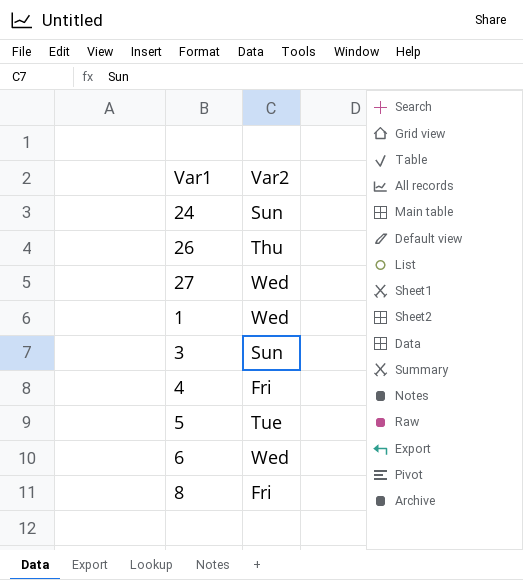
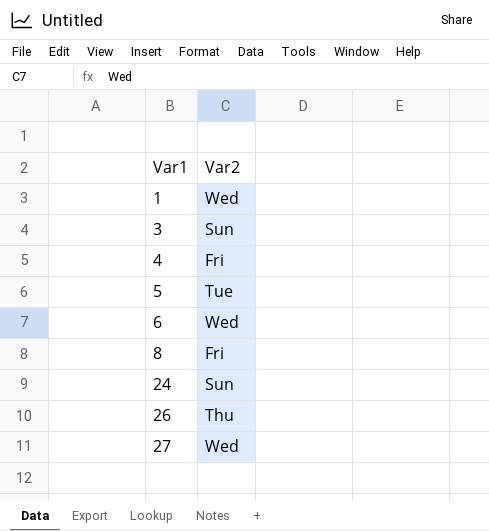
row order: none -> Var1 ascending

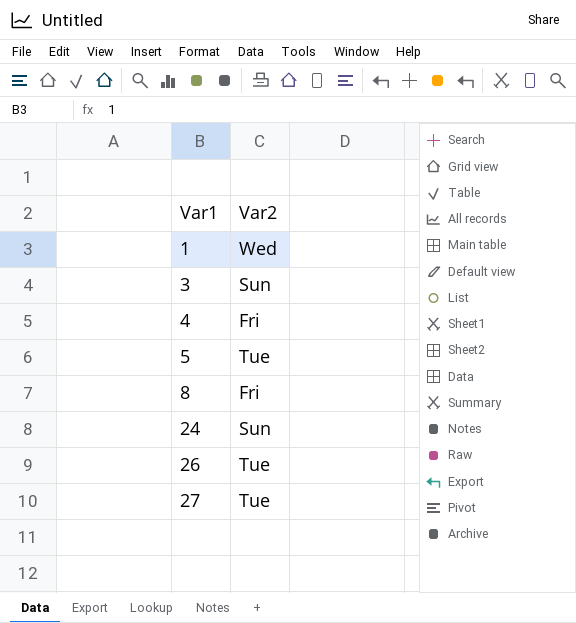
row 6: Wed -> none
26 | Var2: Thu -> Tue
27 | Var2: Wed -> Tue

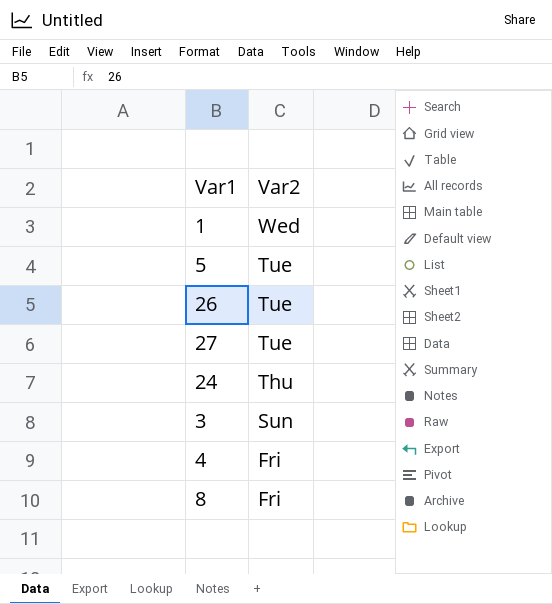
row order: Var1 ascending -> Var2 descending
24 | Var2: Sun -> Thu

